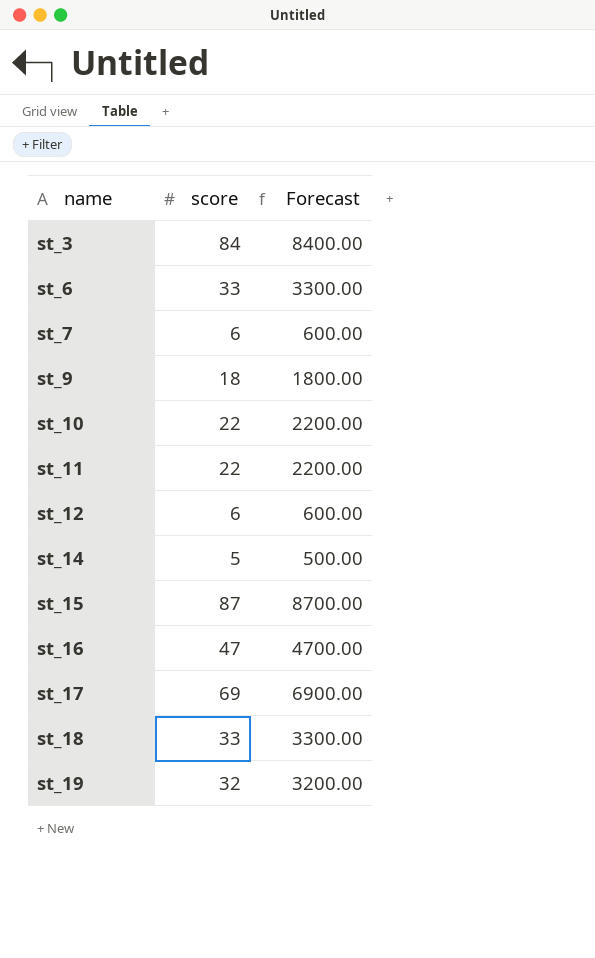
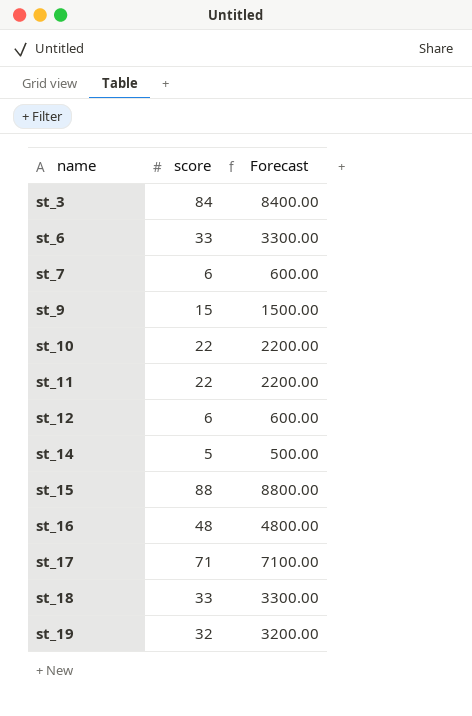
st_9 | score: 18 -> 15
st_9 | Forecast: 1800.00 -> 1500.00
st_15 | score: 87 -> 88
st_15 | Forecast: 8700.00 -> 8800.00
st_16 | score: 47 -> 48
st_16 | Forecast: 4700.00 -> 4800.00
st_17 | score: 69 -> 71
st_17 | Forecast: 6900.00 -> 7100.00

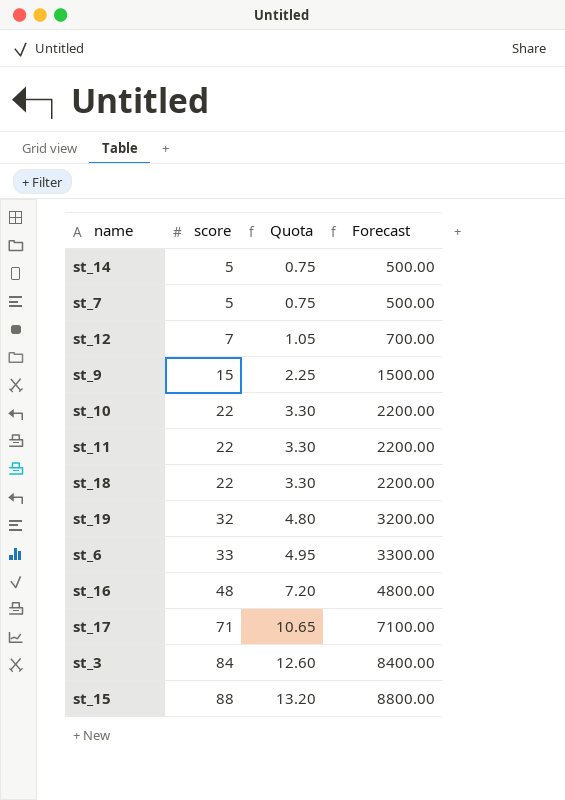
row order: name ascending -> score ascending
column Quota | formula: none -> [score] * 0.15
st_7 | score: 6 -> 5
st_7 | Forecast: 600.00 -> 500.00
st_12 | score: 6 -> 7
st_12 | Forecast: 600.00 -> 700.00
st_18 | score: 33 -> 22
st_18 | Forecast: 3300.00 -> 2200.00

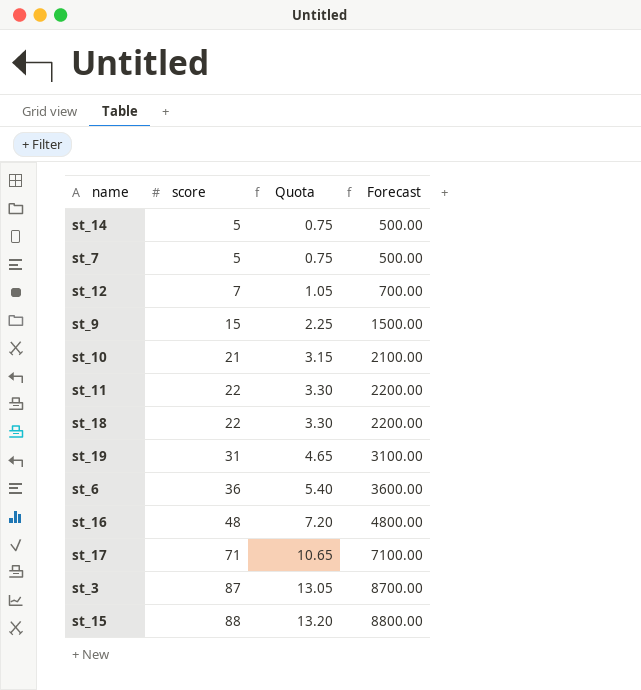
st_10 | score: 22 -> 21
st_10 | Quota: 3.30 -> 3.15
st_10 | Forecast: 2200.00 -> 2100.00
st_19 | score: 32 -> 31
st_19 | Quota: 4.80 -> 4.65
st_19 | Forecast: 3200.00 -> 3100.00
st_6 | score: 33 -> 36
st_6 | Quota: 4.95 -> 5.40
st_6 | Forecast: 3300.00 -> 3600.00
st_3 | score: 84 -> 87
st_3 | Quota: 12.60 -> 13.05
st_3 | Forecast: 8400.00 -> 8700.00

